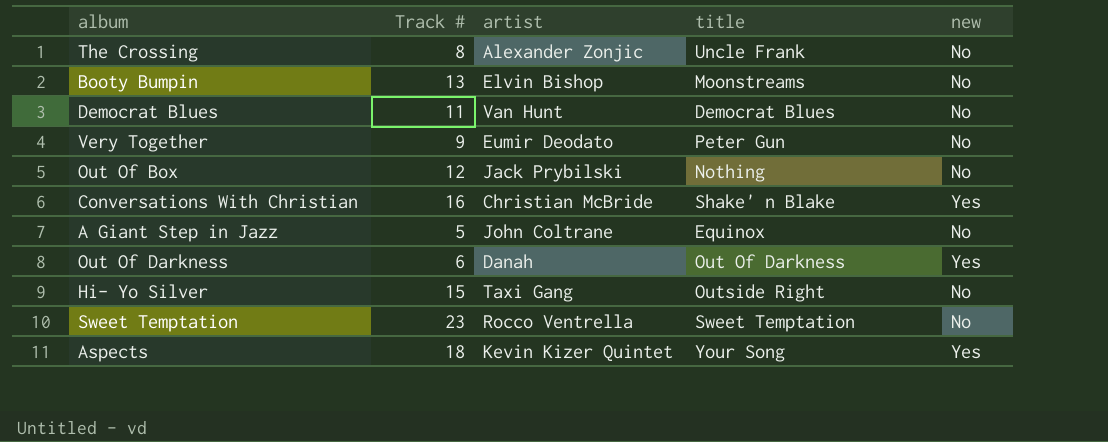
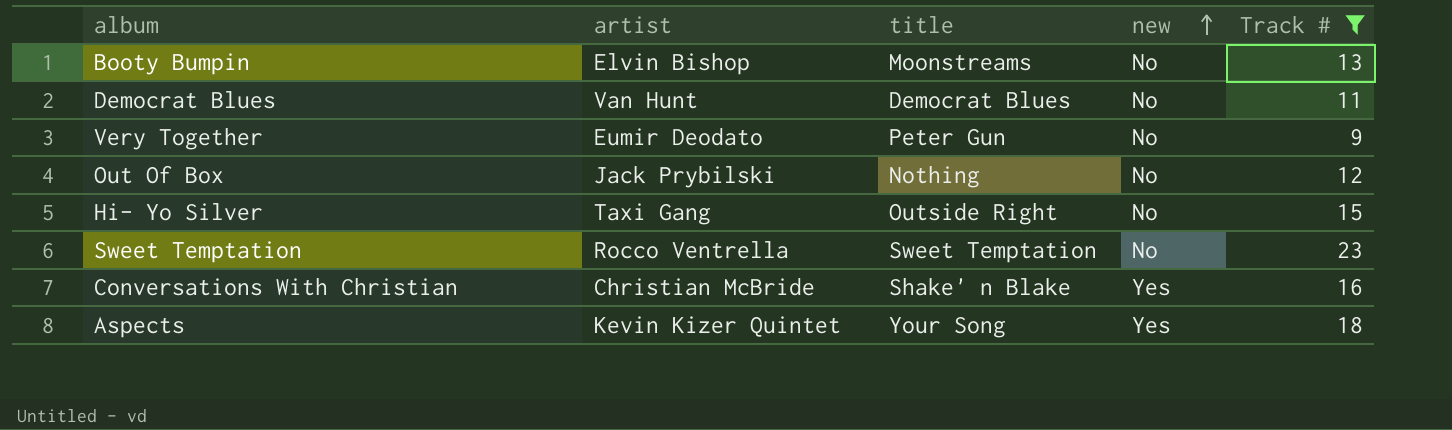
filter: none -> Track # >= 9
row order: none -> new ascending
column Track # | position: 2 -> 5

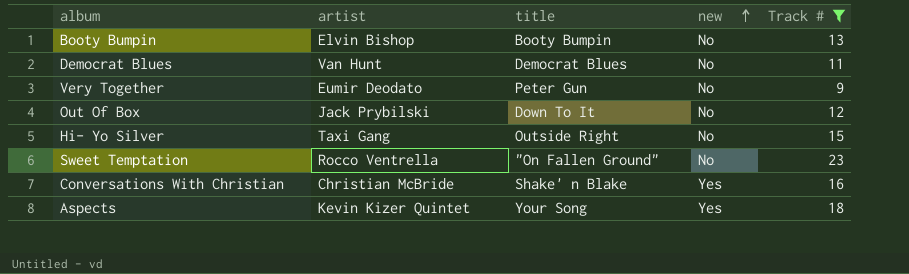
Booty Bumpin | title: Moonstreams -> Booty Bumpin
Out Of Box | title: Nothing -> Down To It
Sweet Temptation | title: Sweet Temptation -> "On Fallen Ground"

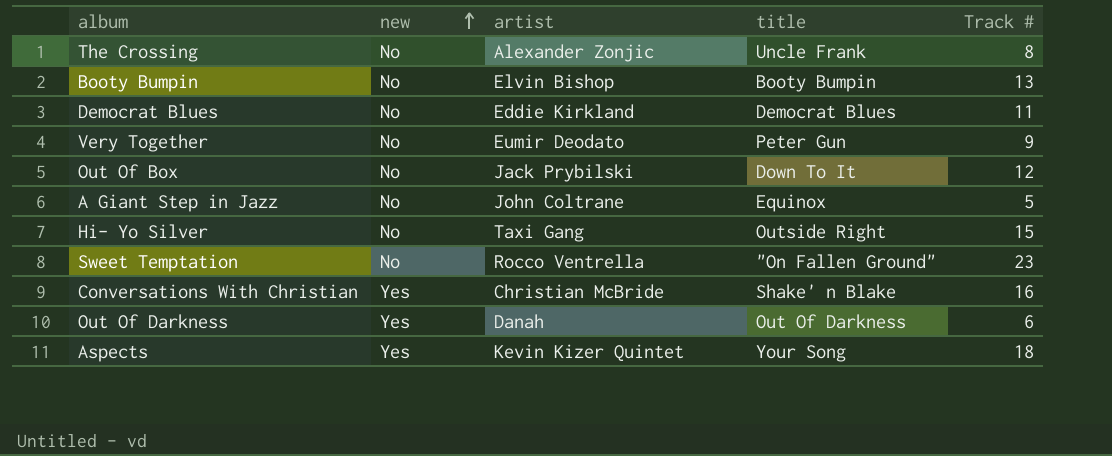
filter: Track # >= 9 -> none
column new | position: 4 -> 2
Democrat Blues | artist: Van Hunt -> Eddie Kirkland

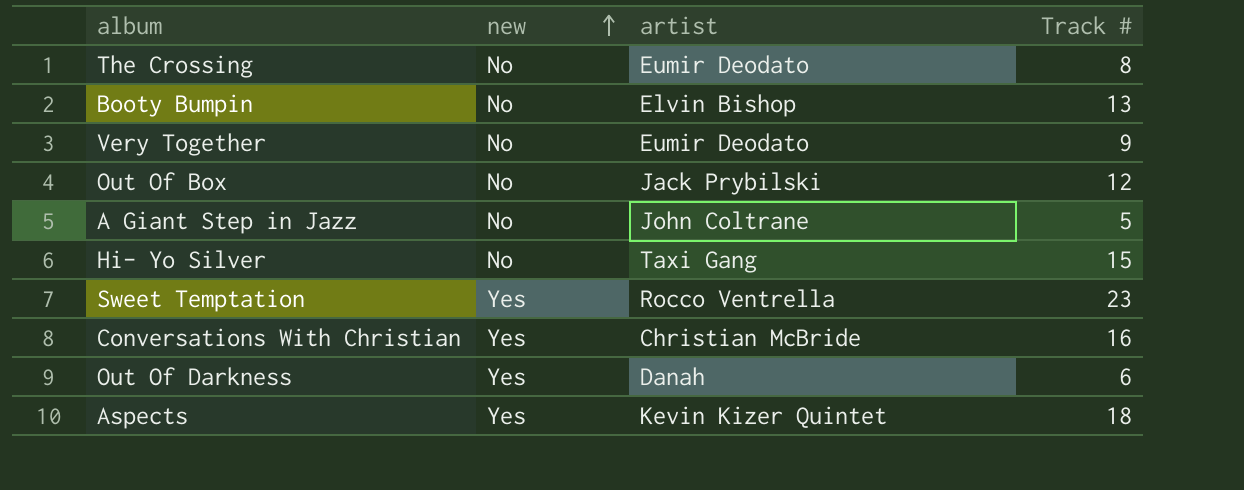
column title | position: 4 -> none
row Democrat Blues: No | Eddie Kirkland | Democrat Blues | 11 -> none
The Crossing | artist: Alexander Zonjic -> Eumir Deodato
Sweet Temptation | new: No -> Yes

